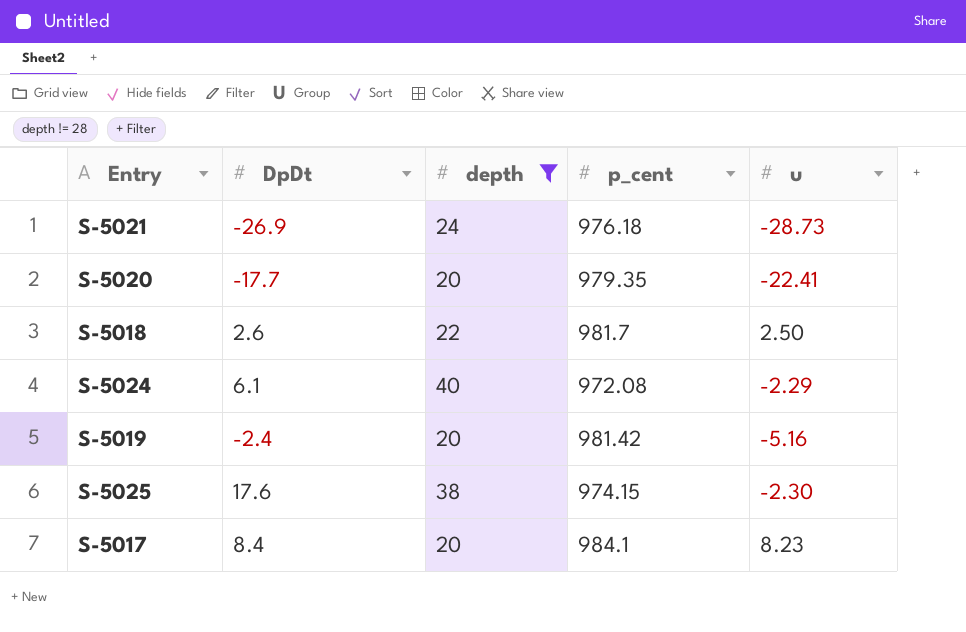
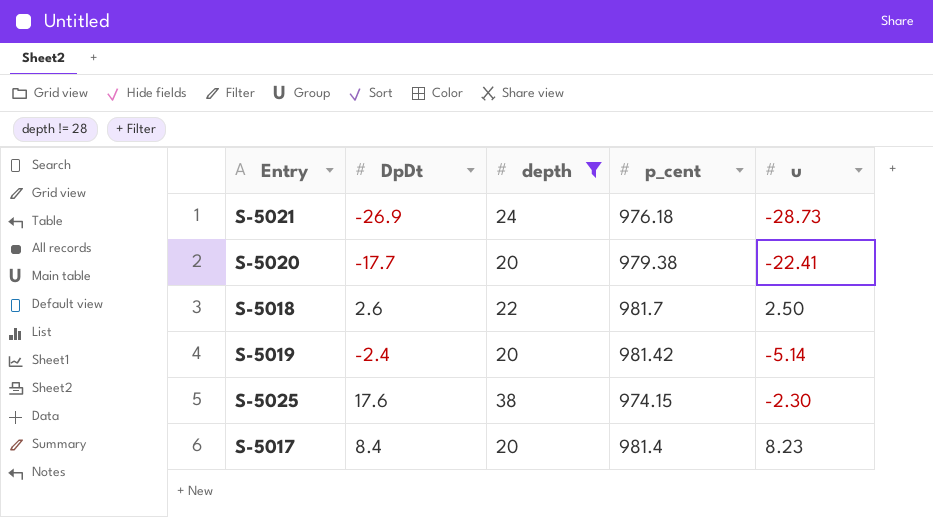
row S-5024: 6.1 | 40 | 972.08 | -2.29 -> none
S-5020 | p_cent: 979.35 -> 979.38
S-5019 | u: -5.16 -> -5.14
S-5017 | p_cent: 984.1 -> 981.4

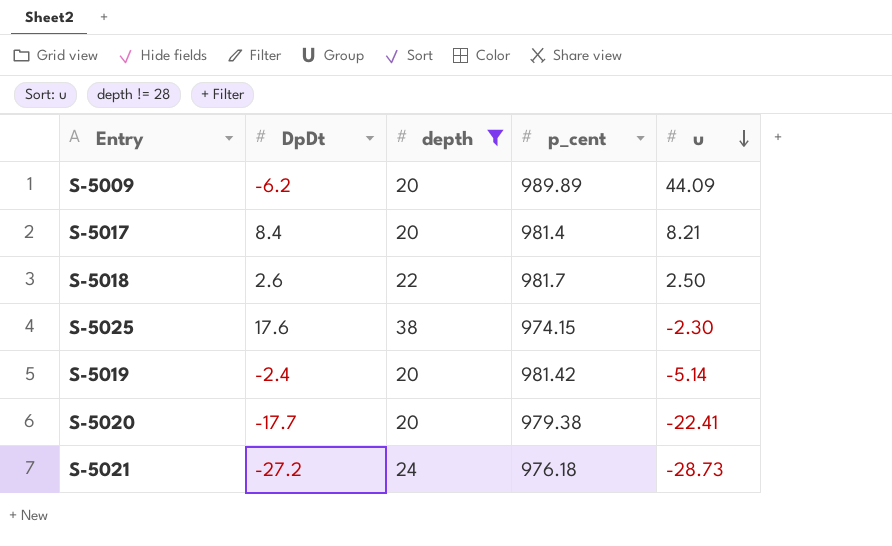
row order: none -> u descending
row S-5009: none -> -6.2 | 20 | 989.89 | 44.09
S-5017 | u: 8.23 -> 8.21
S-5021 | DpDt: -26.9 -> -27.2

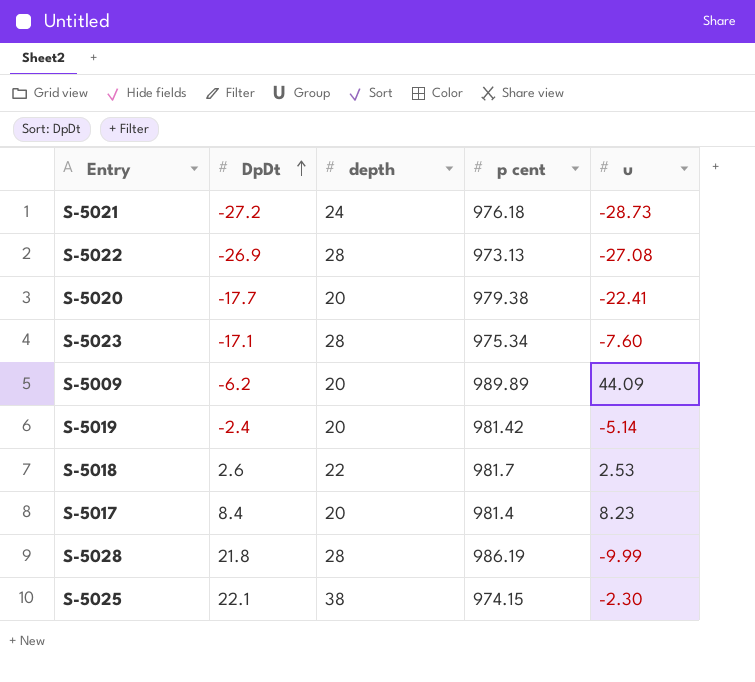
filter: depth != 28 -> none
row order: u descending -> DpDt ascending
column name: p_cent -> p cent
S-5018 | u: 2.50 -> 2.53
S-5017 | u: 8.21 -> 8.23
S-5025 | DpDt: 17.6 -> 22.1

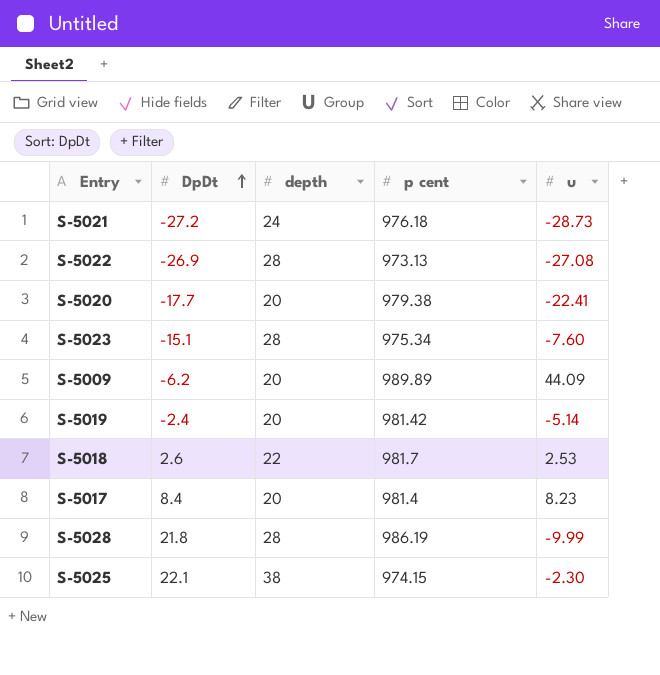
S-5023 | DpDt: -17.1 -> -15.1

